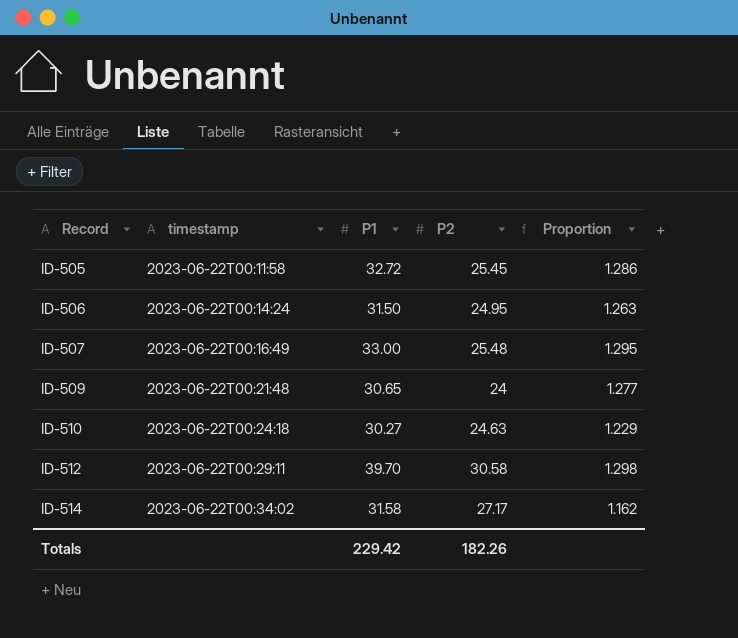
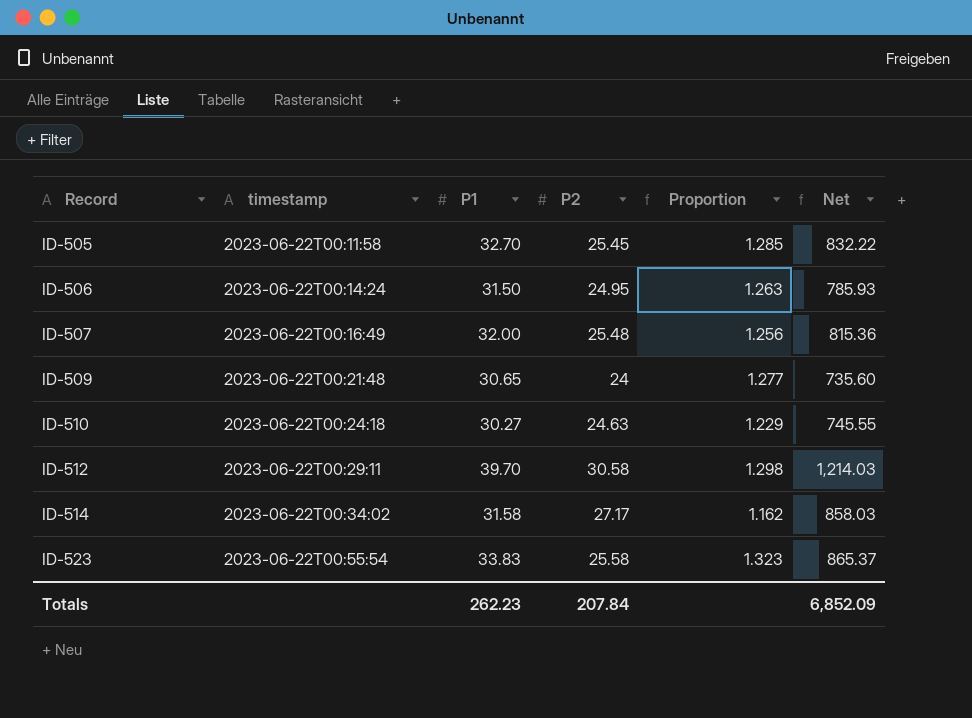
column Net | formula: none -> [P1] * [P2]
ID-505 | P1: 32.72 -> 32.70
ID-505 | Proportion: 1.286 -> 1.285
ID-507 | P1: 33.00 -> 32.00
ID-507 | Proportion: 1.295 -> 1.256
row ID-523: none -> 2023-06-22T00:55:54 | 33.83 | 25.58 | 1.323 | 865.37
Totals | P1: 229.42 -> 262.23
Totals | P2: 182.26 -> 207.84

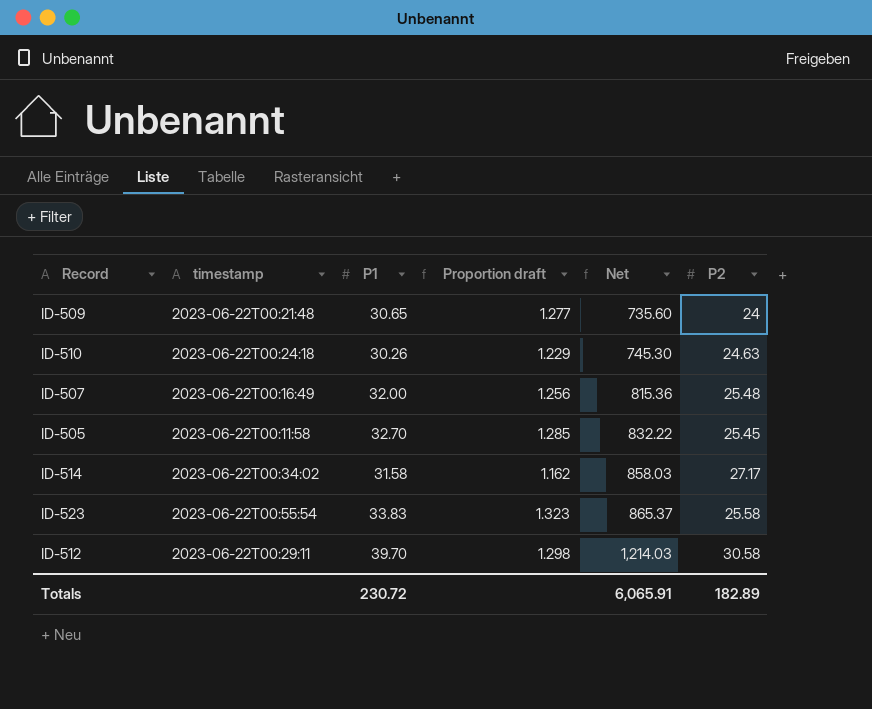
row order: Record ascending -> Net ascending
column name: Proportion -> Proportion draft
column P2 | position: 4 -> 6
row ID-506: 2023-06-22T00:14:24 | 31.50 | 24.95 | 1.263 | 785.93 -> none
ID-510 | P1: 30.27 -> 30.26
ID-510 | Net: 745.55 -> 745.30
Totals | P1: 262.23 -> 230.72
Totals | Net: 6,852.09 -> 6,065.91
Totals | P2: 207.84 -> 182.89

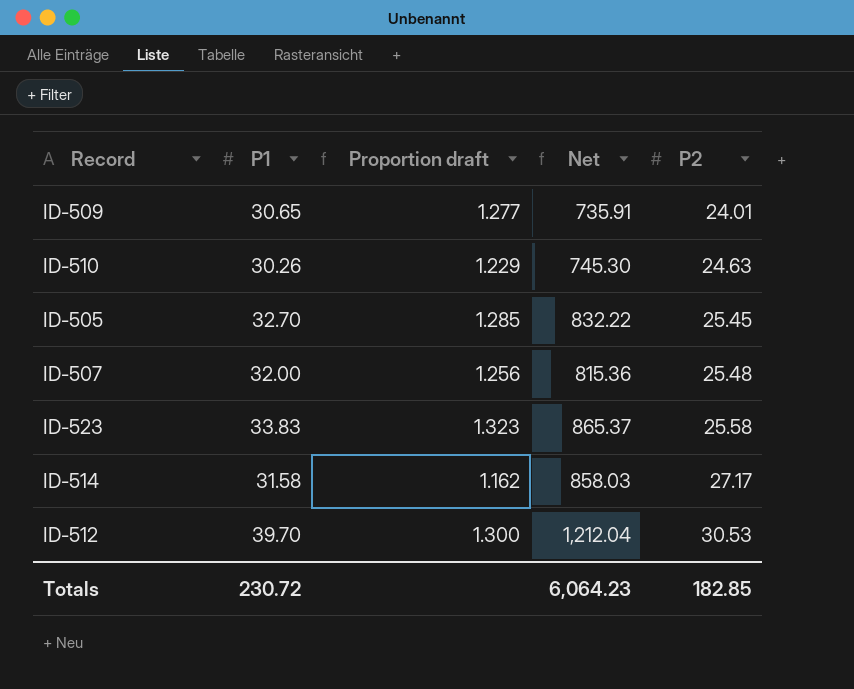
row order: Net ascending -> P2 ascending
column timestamp | position: 2 -> none
ID-509 | Net: 735.60 -> 735.91
ID-509 | P2: 24 -> 24.01
ID-512 | Proportion draft: 1.298 -> 1.300
ID-512 | Net: 1,214.03 -> 1,212.04
ID-512 | P2: 30.58 -> 30.53
Totals | Net: 6,065.91 -> 6,064.23
Totals | P2: 182.89 -> 182.85

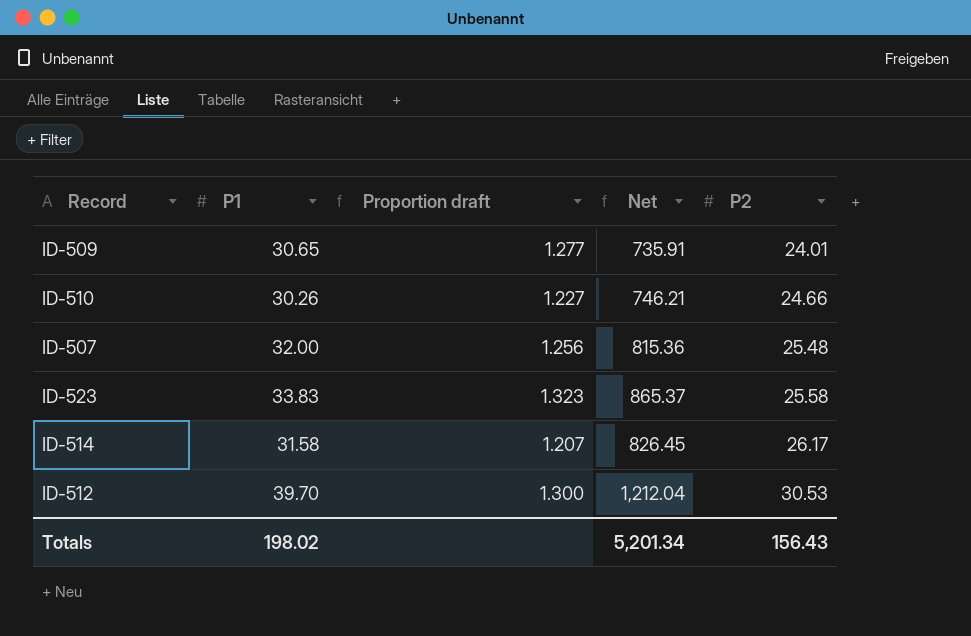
row ID-505: 32.70 | 1.285 | 832.22 | 25.45 -> none
ID-510 | Proportion draft: 1.229 -> 1.227
ID-510 | Net: 745.30 -> 746.21
ID-510 | P2: 24.63 -> 24.66
ID-514 | Proportion draft: 1.162 -> 1.207
ID-514 | Net: 858.03 -> 826.45
ID-514 | P2: 27.17 -> 26.17
Totals | P1: 230.72 -> 198.02
Totals | Net: 6,064.23 -> 5,201.34
Totals | P2: 182.85 -> 156.43

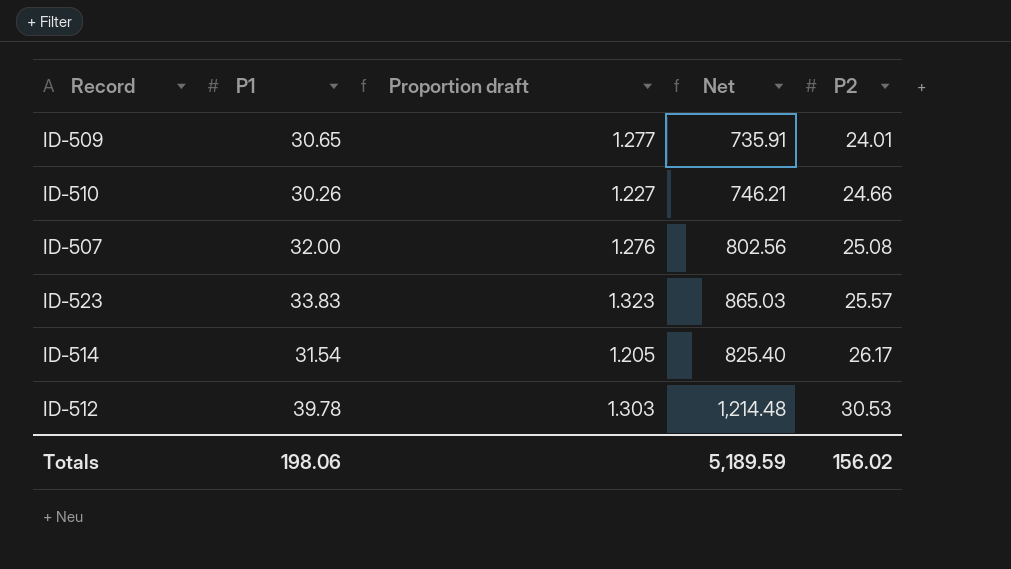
ID-507 | Proportion draft: 1.256 -> 1.276
ID-507 | Net: 815.36 -> 802.56
ID-507 | P2: 25.48 -> 25.08
ID-523 | Net: 865.37 -> 865.03
ID-523 | P2: 25.58 -> 25.57
ID-514 | P1: 31.58 -> 31.54
ID-514 | Proportion draft: 1.207 -> 1.205
ID-514 | Net: 826.45 -> 825.40
ID-512 | P1: 39.70 -> 39.78
ID-512 | Proportion draft: 1.300 -> 1.303
ID-512 | Net: 1,212.04 -> 1,214.48
Totals | P1: 198.02 -> 198.06
Totals | Net: 5,201.34 -> 5,189.59
Totals | P2: 156.43 -> 156.02

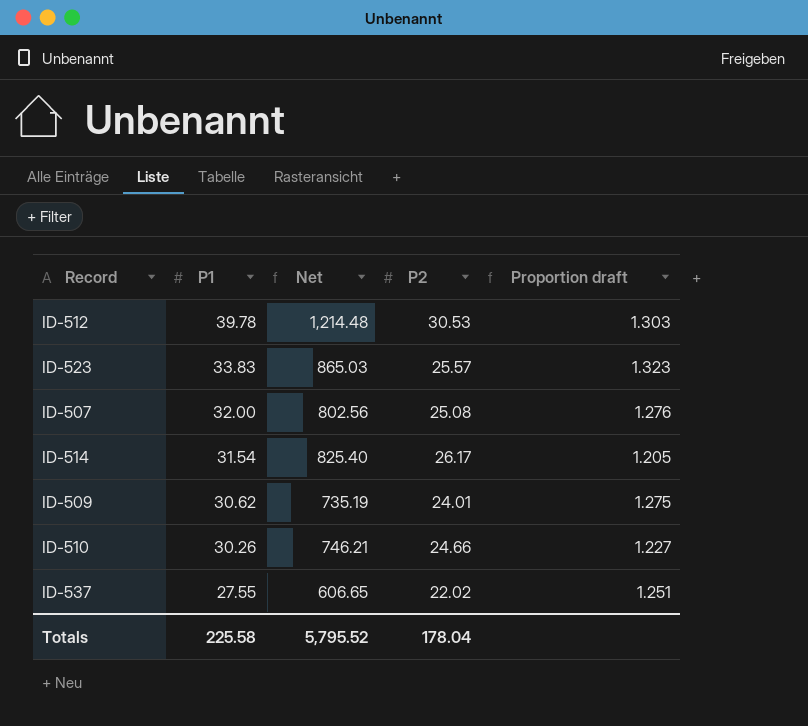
row order: P2 ascending -> P1 descending
column Proportion draft | position: 3 -> 5
ID-509 | P1: 30.65 -> 30.62
ID-509 | Net: 735.91 -> 735.19
ID-509 | Proportion draft: 1.277 -> 1.275
row ID-537: none -> 27.55 | 606.65 | 22.02 | 1.251
Totals | P1: 198.06 -> 225.58
Totals | Net: 5,189.59 -> 5,795.52
Totals | P2: 156.02 -> 178.04

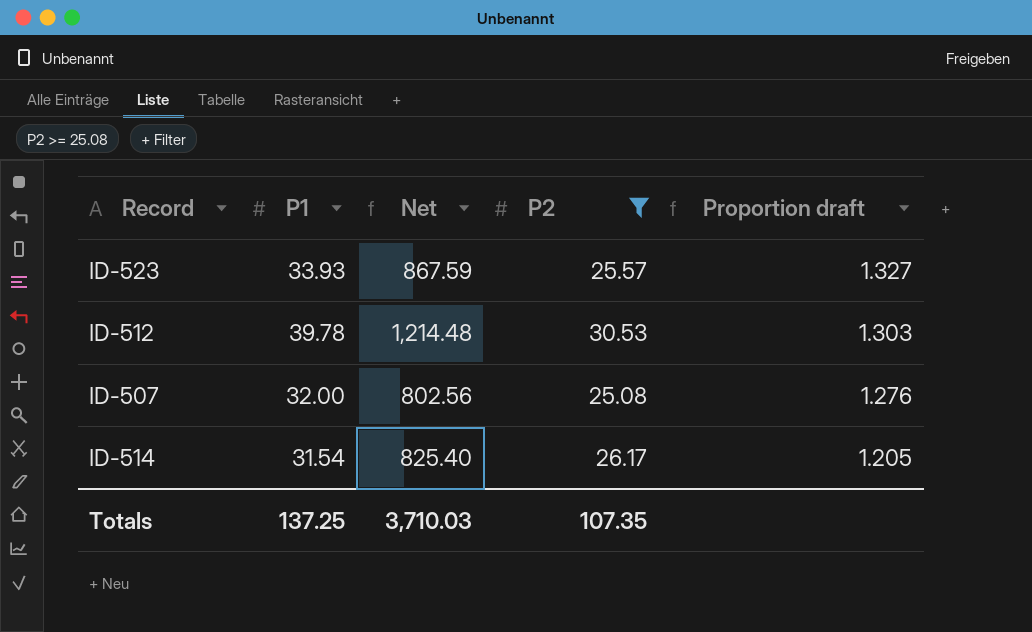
filter: none -> P2 >= 25.08
row order: P1 descending -> Proportion draft descending
ID-523 | P1: 33.83 -> 33.93
ID-523 | Net: 865.03 -> 867.59
ID-523 | Proportion draft: 1.323 -> 1.327
Totals | P1: 225.58 -> 137.25
Totals | Net: 5,795.52 -> 3,710.03
Totals | P2: 178.04 -> 107.35

